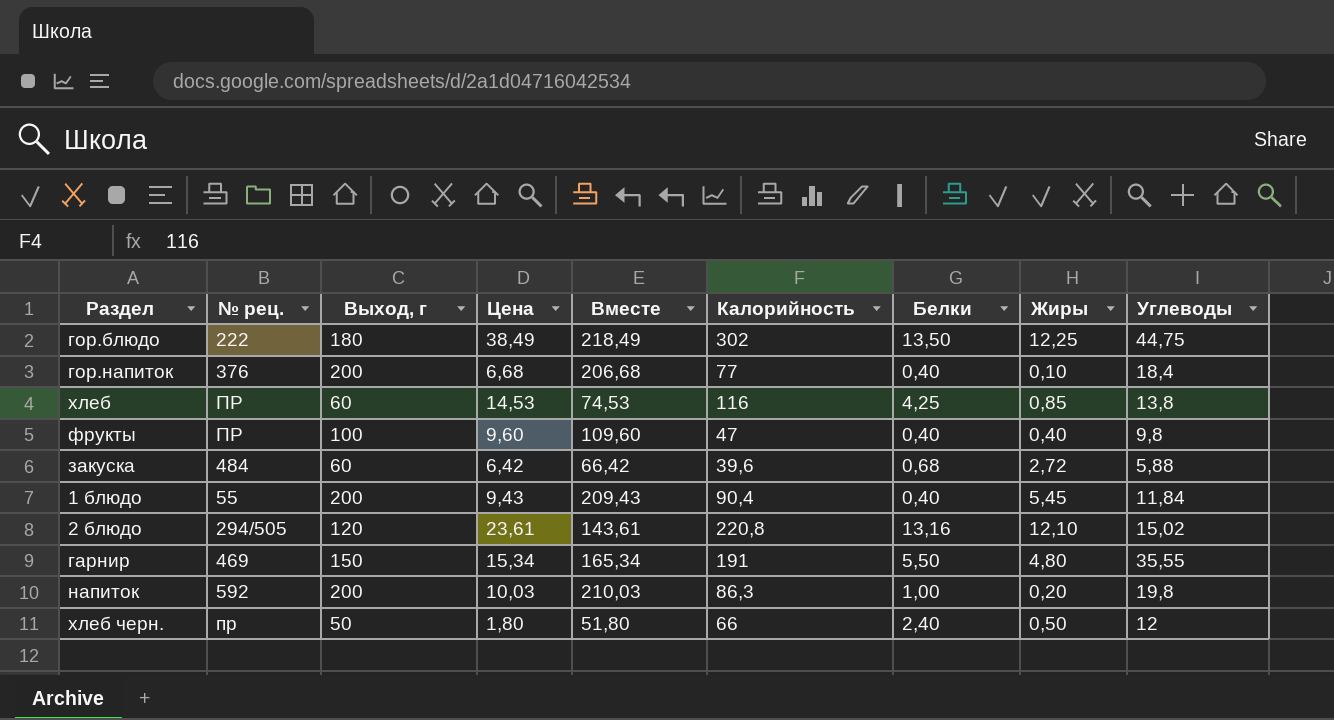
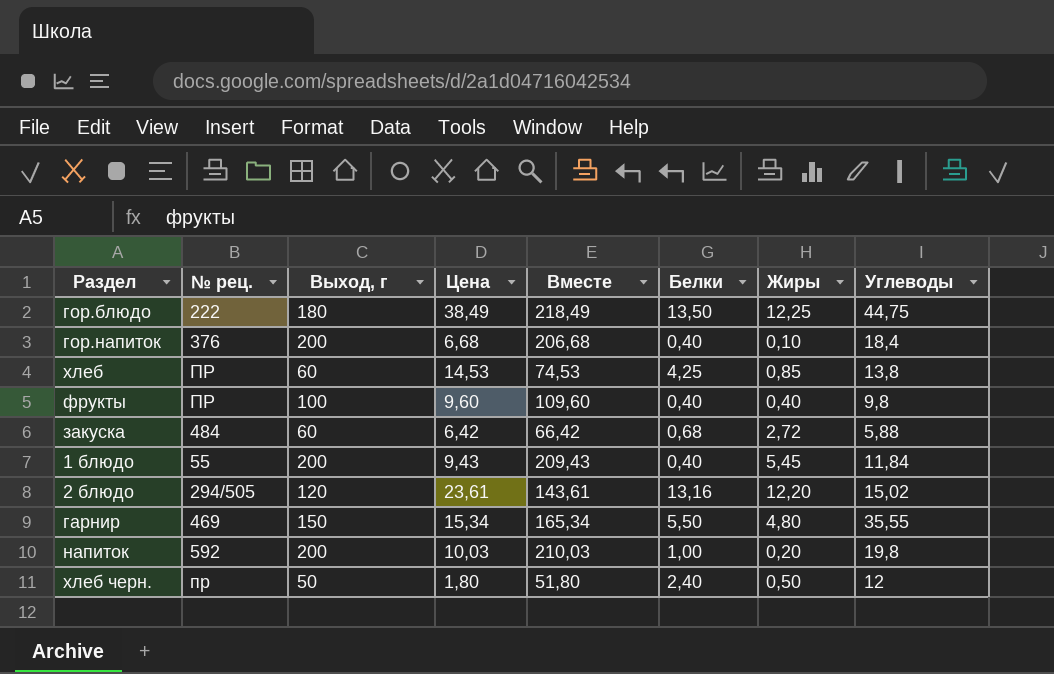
column Калорийность | position: 6 -> none
2 блюдо | Жиры: 12,10 -> 12,20

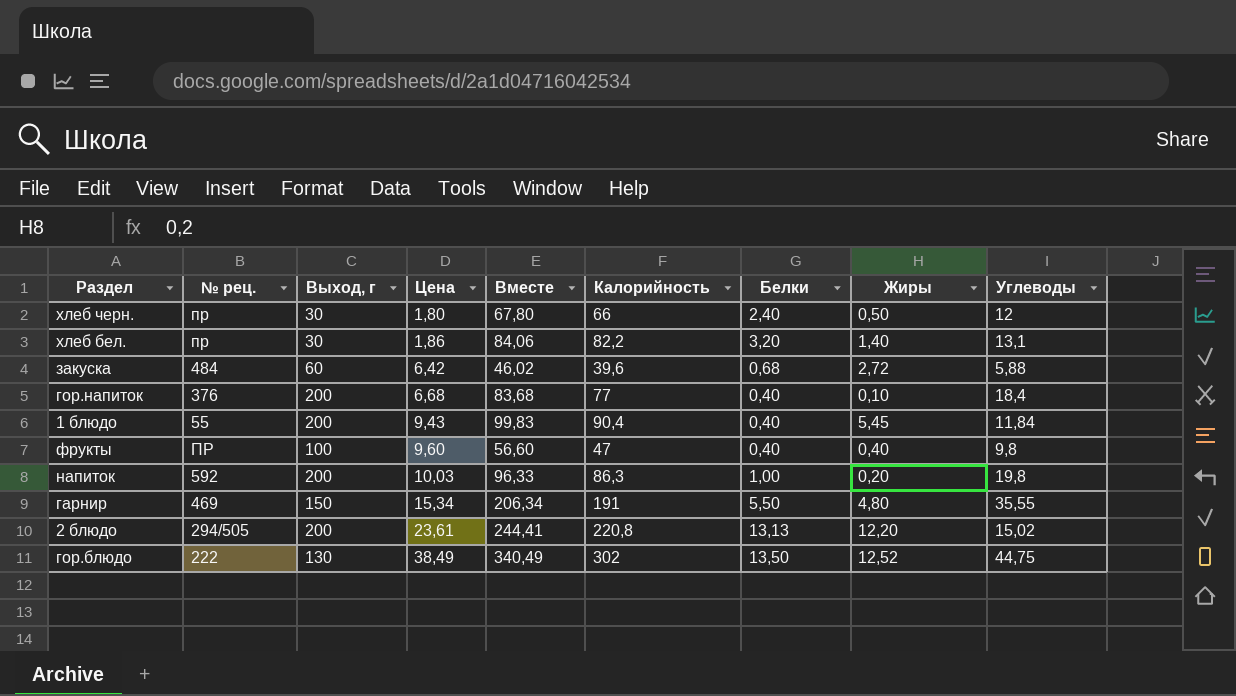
row order: none -> Цена ascending
column Вместе | formula: [Выход, г] + [Цена] -> [Цена] + [Калорийность]
column Калорийность | position: none -> 6
row хлеб: ПР | 60 | 14,53 | 74,53 | 4,25 | 0,85 | 13,8 -> none
хлеб черн. | Выход, г: 50 -> 30
row хлеб бел.: none -> пр | 30 | 1,86 | 84,06 | 82,2 | 3,20 | 1,40 | 13,1
2 блюдо | Выход, г: 120 -> 200
2 блюдо | Белки: 13,16 -> 13,13
гор.блюдо | Выход, г: 180 -> 130
гор.блюдо | Жиры: 12,25 -> 12,52

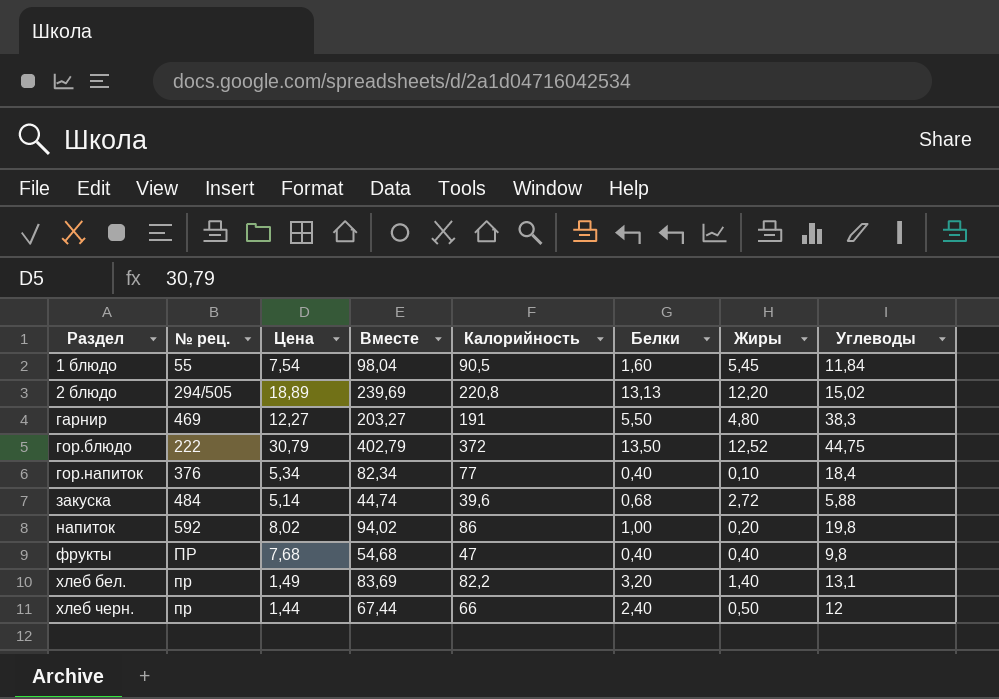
row order: Цена ascending -> Раздел ascending
column Выход, г | position: 3 -> none
1 блюдо | Цена: 9,43 -> 7,54
1 блюдо | Вместе: 99,83 -> 98,04
1 блюдо | Калорийность: 90,4 -> 90,5
1 блюдо | Белки: 0,40 -> 1,60
2 блюдо | Цена: 23,61 -> 18,89
2 блюдо | Вместе: 244,41 -> 239,69
гарнир | Цена: 15,34 -> 12,27
гарнир | Вместе: 206,34 -> 203,27
гарнир | Углеводы: 35,55 -> 38,3
гор.блюдо | Цена: 38,49 -> 30,79
гор.блюдо | Вместе: 340,49 -> 402,79
гор.блюдо | Калорийность: 302 -> 372
гор.напиток | Цена: 6,68 -> 5,34
гор.напиток | Вместе: 83,68 -> 82,34
закуска | Цена: 6,42 -> 5,14
закуска | Вместе: 46,02 -> 44,74
напиток | Цена: 10,03 -> 8,02
напиток | Вместе: 96,33 -> 94,02
напиток | Калорийность: 86,3 -> 86
фрукты | Цена: 9,60 -> 7,68
фрукты | Вместе: 56,60 -> 54,68
хлеб бел. | Цена: 1,86 -> 1,49
хлеб бел. | Вместе: 84,06 -> 83,69
хлеб черн. | Цена: 1,80 -> 1,44
хлеб черн. | Вместе: 67,80 -> 67,44

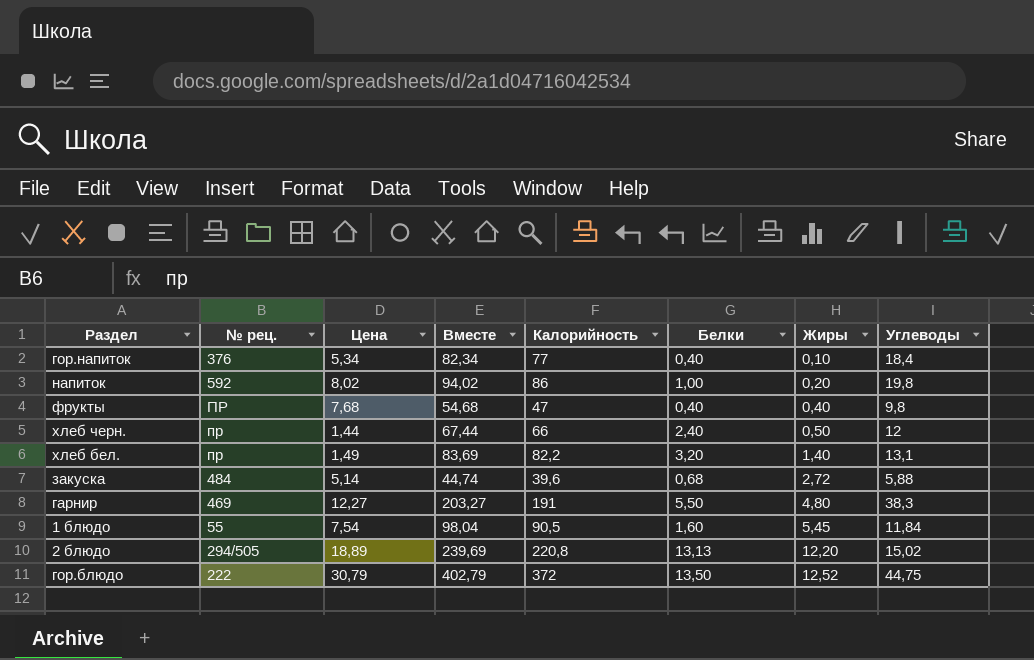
row order: Раздел ascending -> Жиры ascending

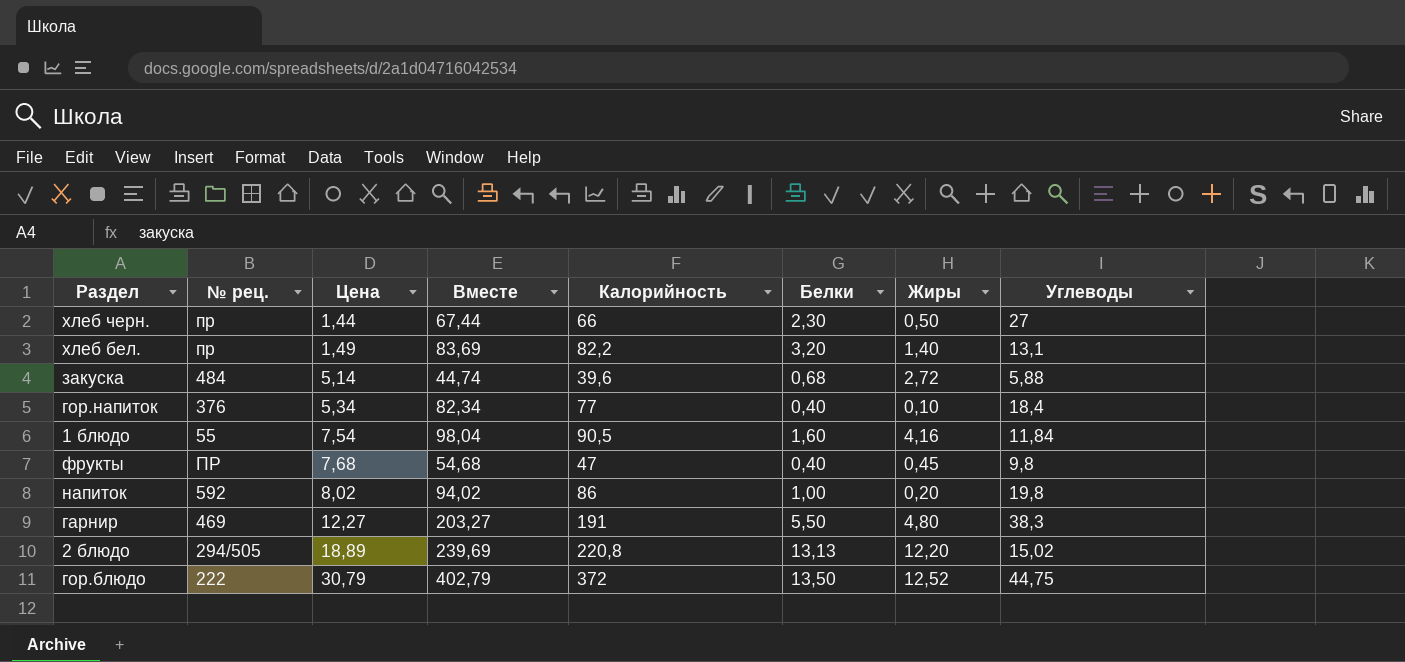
row order: Жиры ascending -> Цена ascending
хлеб черн. | Белки: 2,40 -> 2,30
хлеб черн. | Углеводы: 12 -> 27
1 блюдо | Жиры: 5,45 -> 4,16
фрукты | Жиры: 0,40 -> 0,45

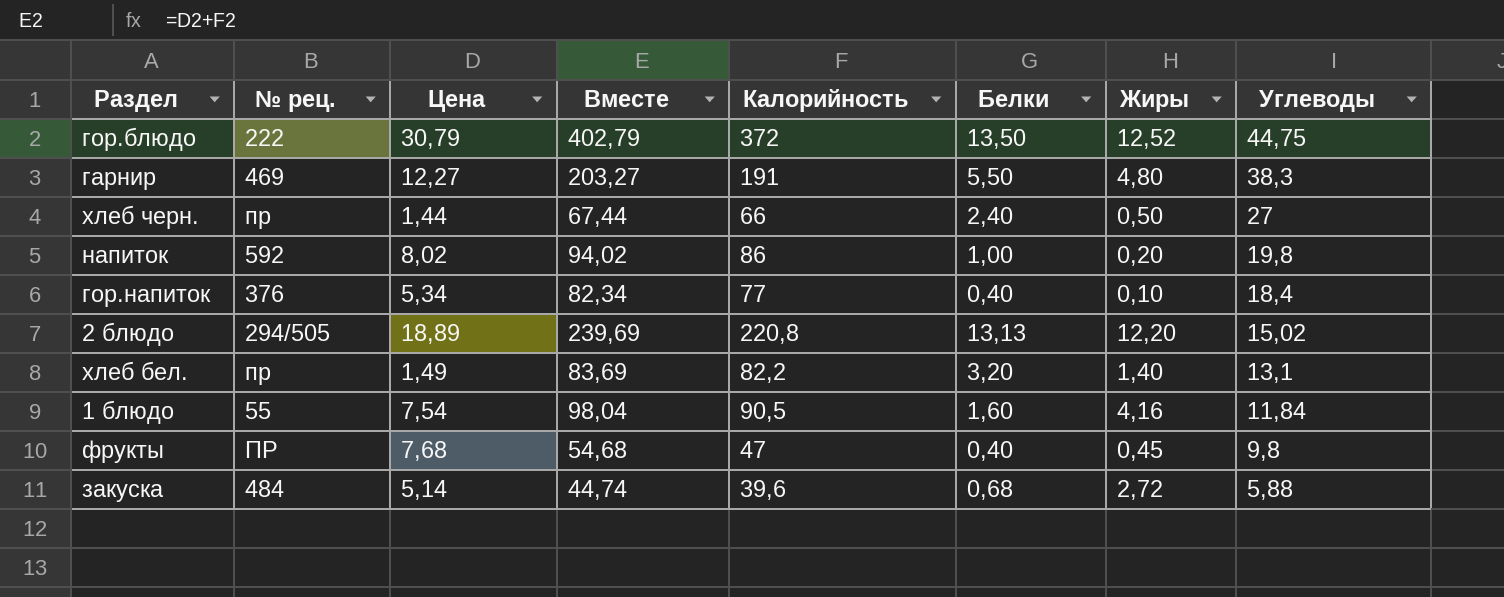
row order: Цена ascending -> Углеводы descending
хлеб черн. | Белки: 2,30 -> 2,40

